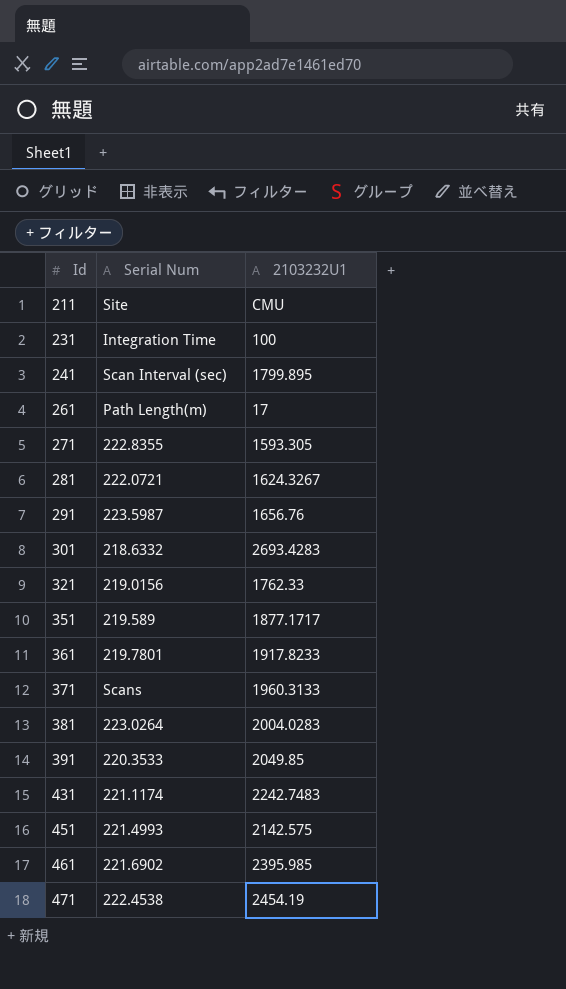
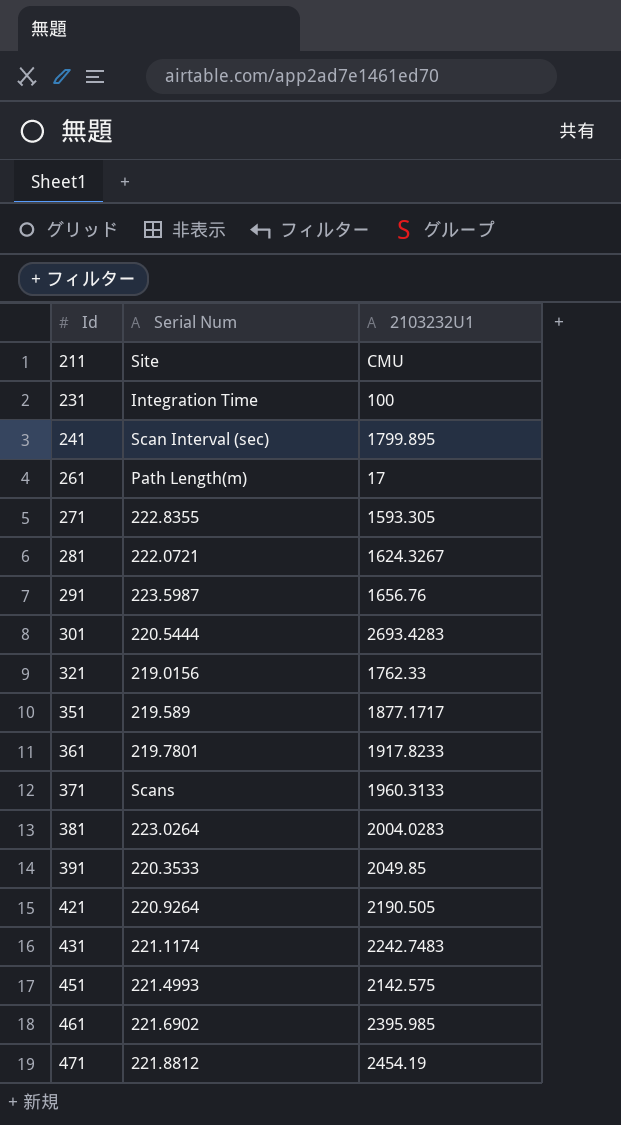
301 | Serial Num: 218.6332 -> 220.5444
row 421: none -> 220.9264 | 2190.505
471 | Serial Num: 222.4538 -> 221.8812

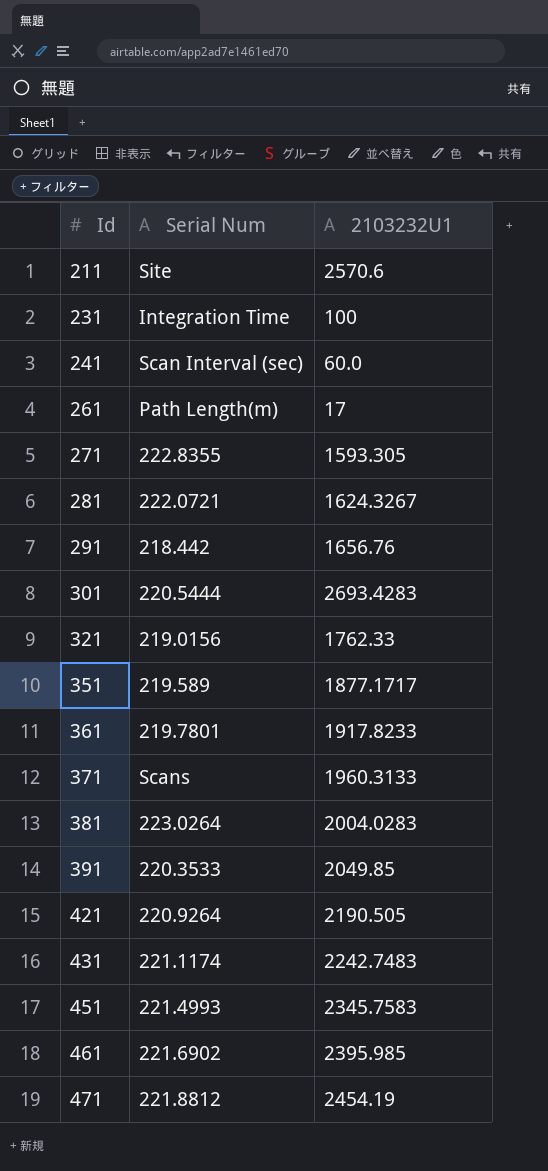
211 | 2103232U1: CMU -> 2570.6
241 | 2103232U1: 1799.895 -> 60.0
291 | Serial Num: 223.5987 -> 218.442
451 | 2103232U1: 2142.575 -> 2345.7583

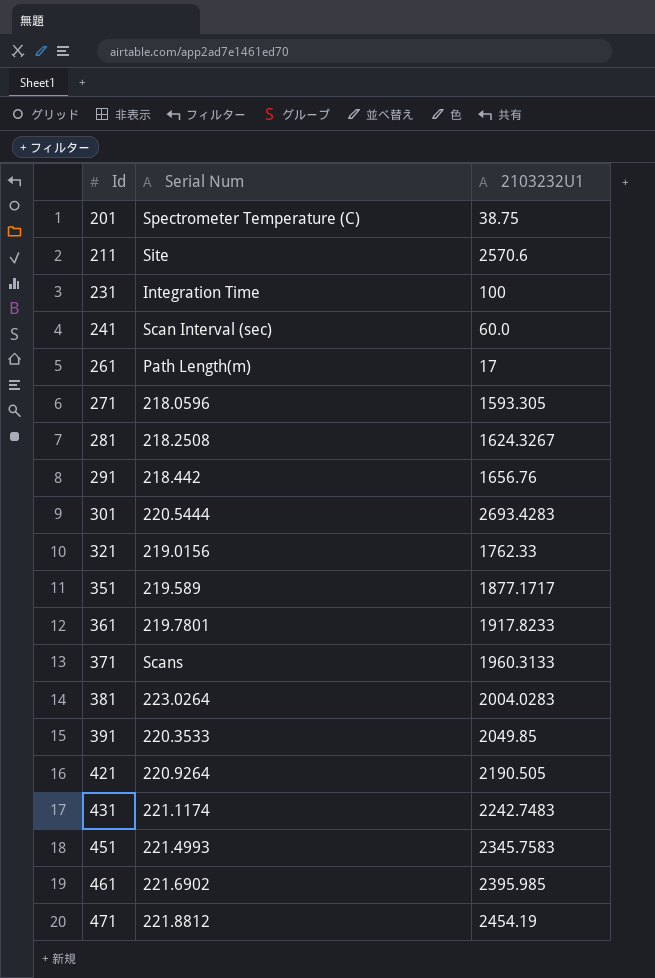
row 201: none -> Spectrometer Temperature (C) | 38.75
271 | Serial Num: 222.8355 -> 218.0596
281 | Serial Num: 222.0721 -> 218.2508

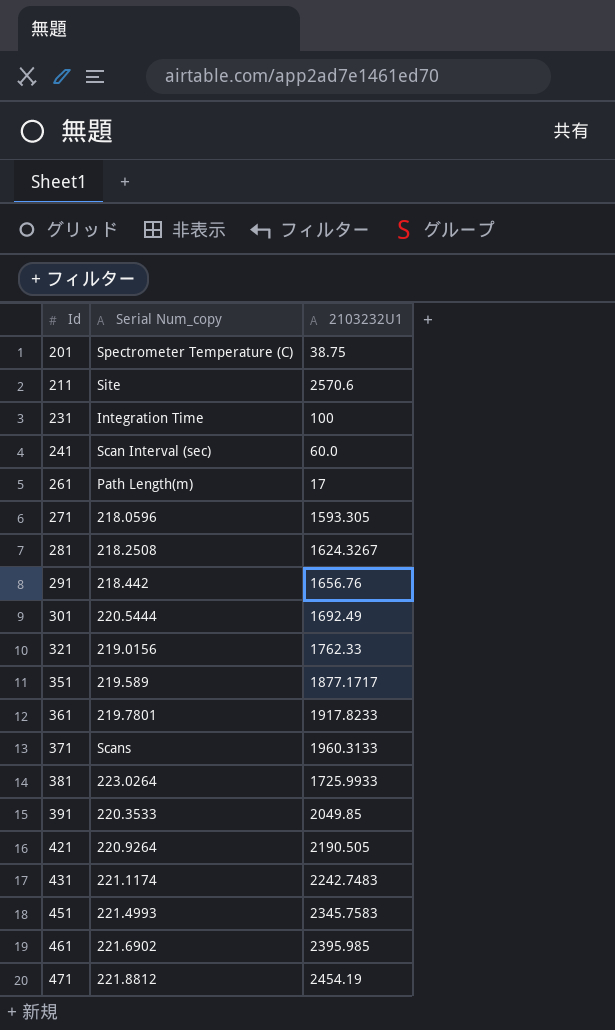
column name: Serial Num -> Serial Num_copy
301 | 2103232U1: 2693.4283 -> 1692.49
381 | 2103232U1: 2004.0283 -> 1725.9933

